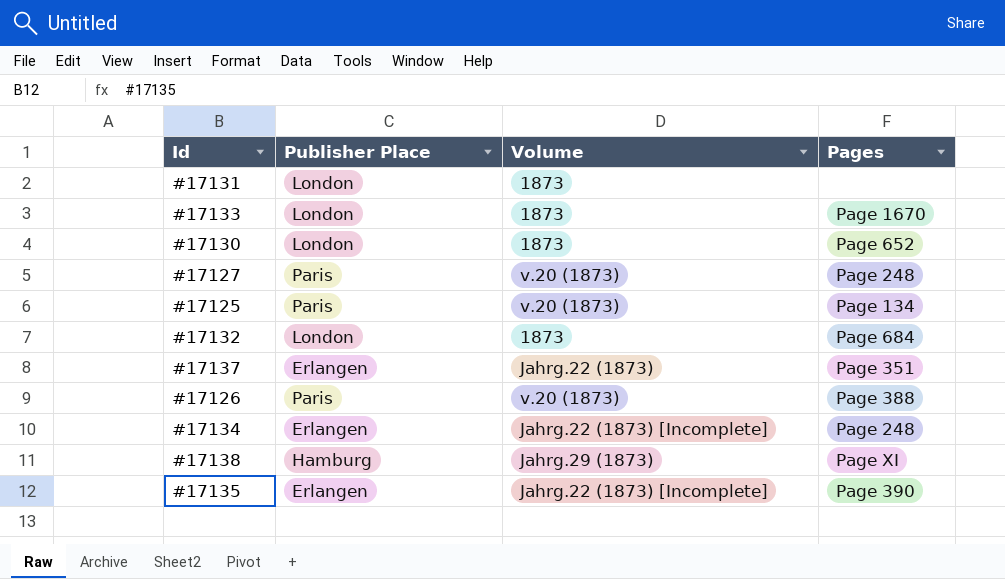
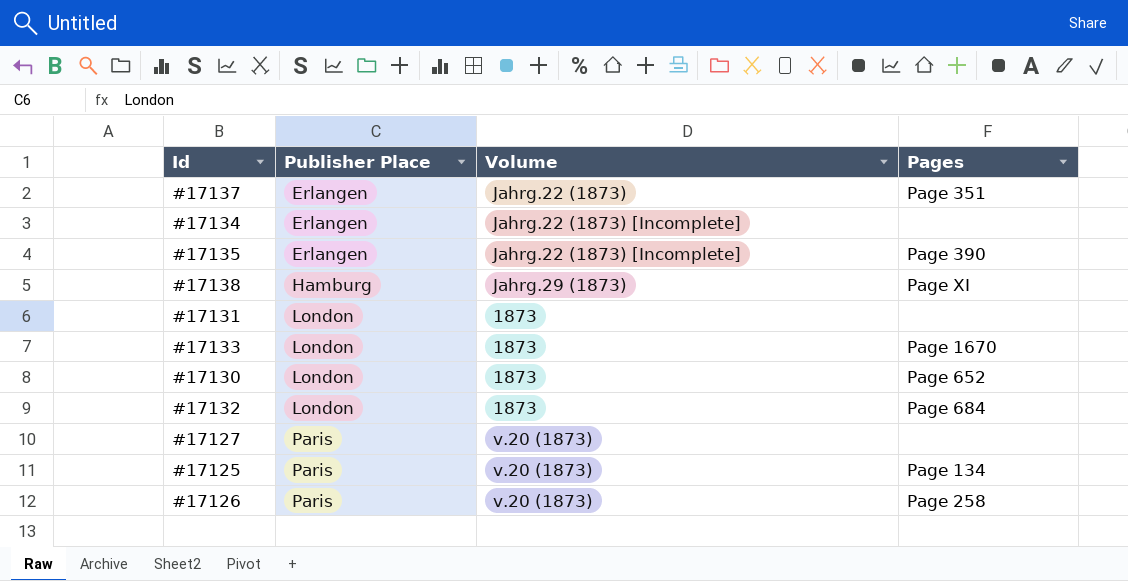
row order: none -> Publisher Place ascending
#17134 | Pages: Page 248 -> none
#17127 | Pages: Page 248 -> none
#17126 | Pages: Page 388 -> Page 258

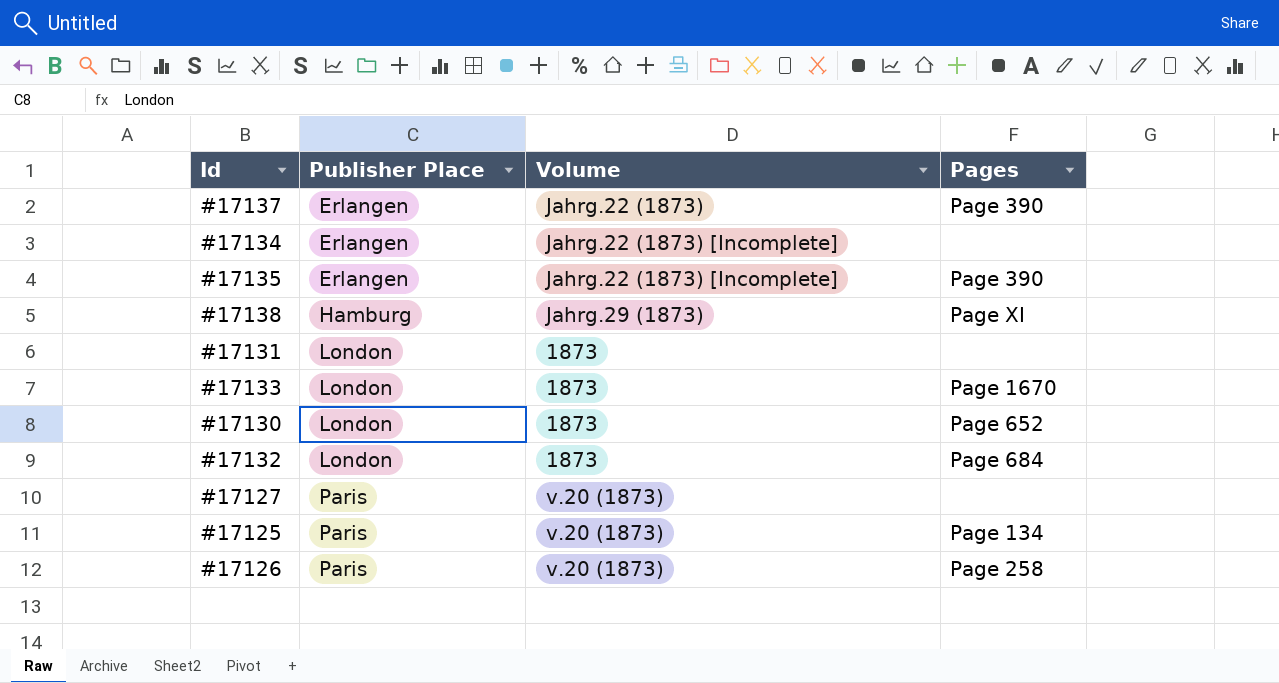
#17137 | Pages: Page 351 -> Page 390

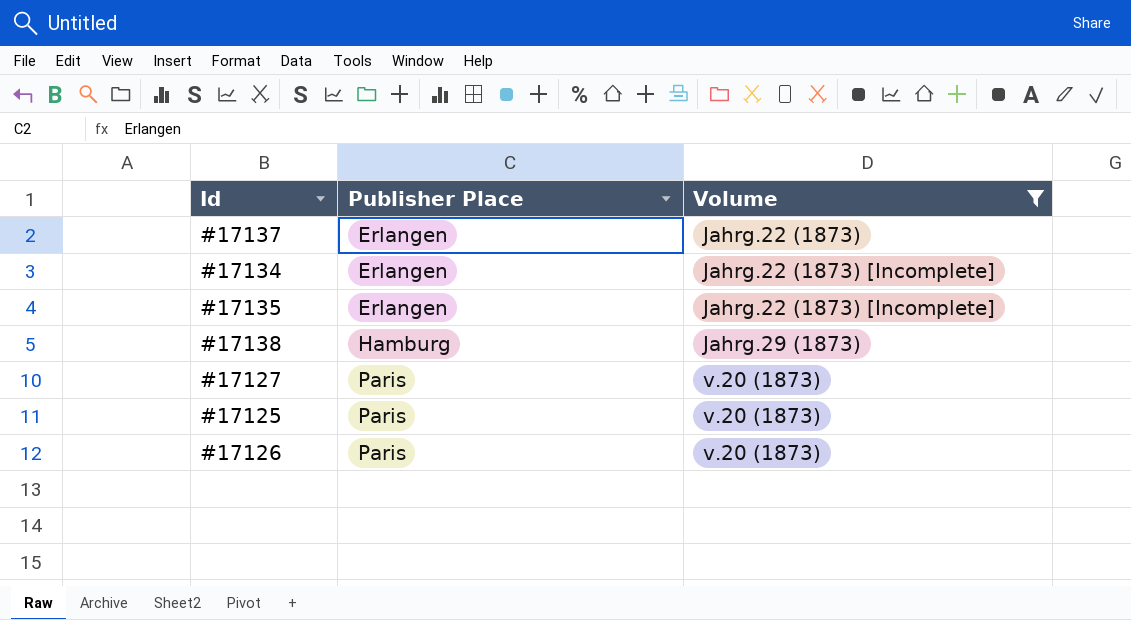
filter: none -> Volume != 1873
column Pages | position: 4 -> none

